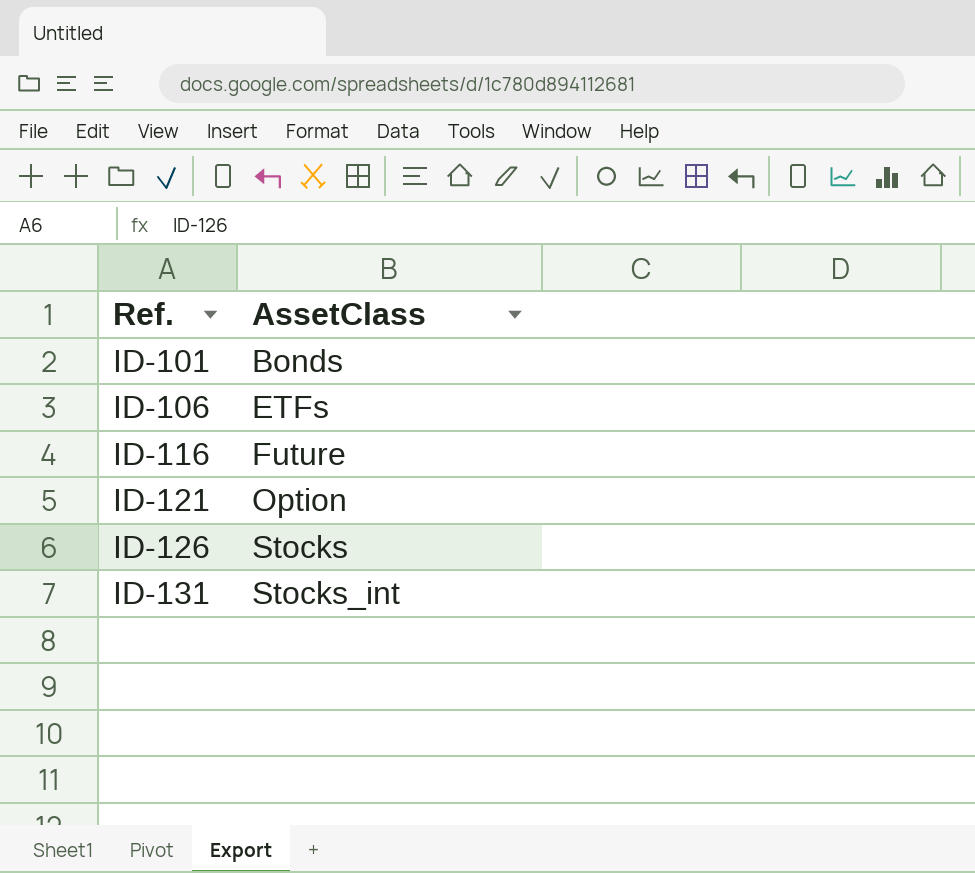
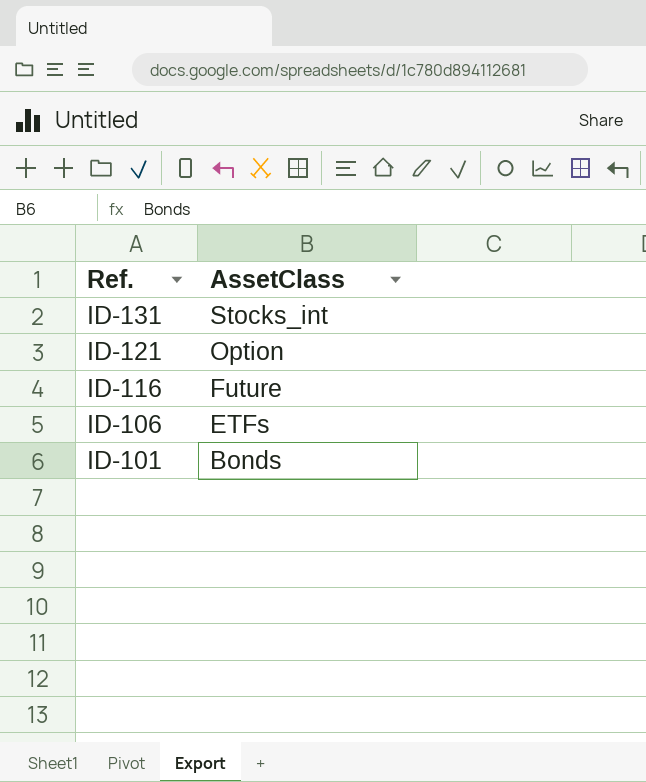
row order: Ref. ascending -> Ref. descending
row ID-126: Stocks -> none

